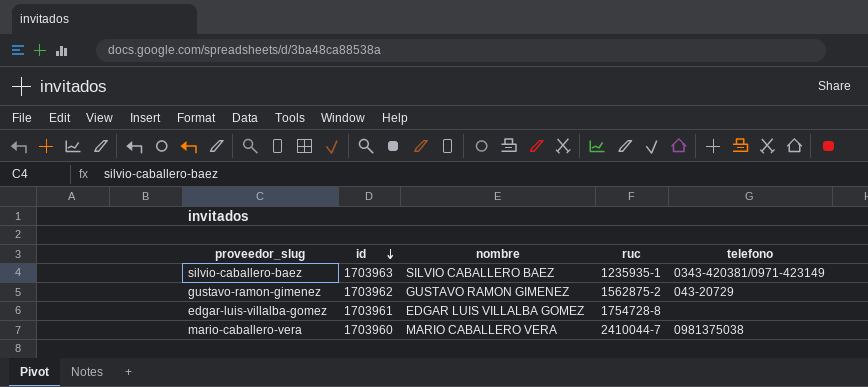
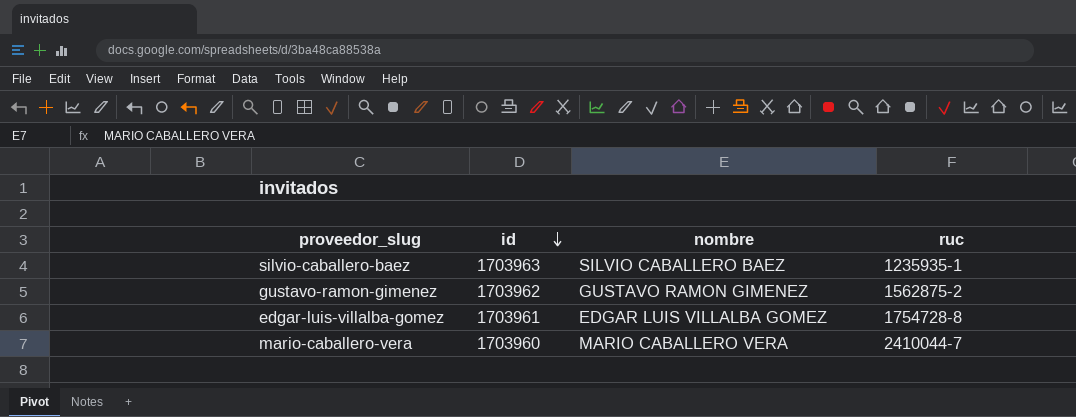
column telefono | position: 5 -> none

